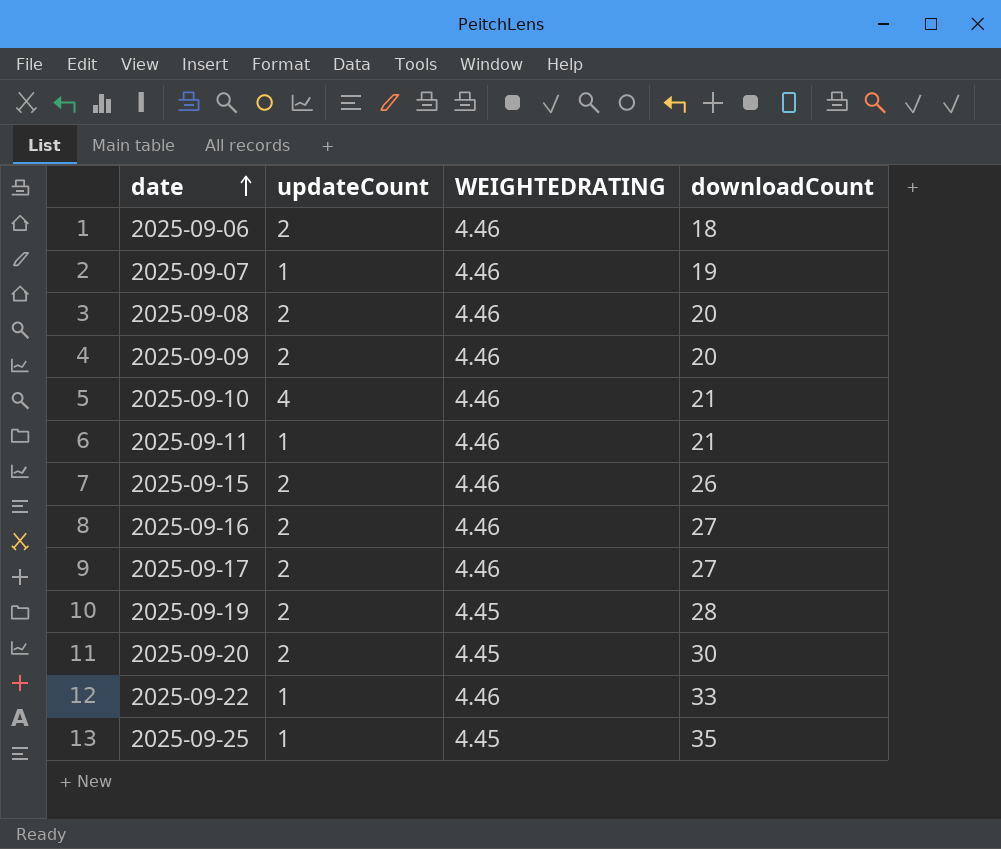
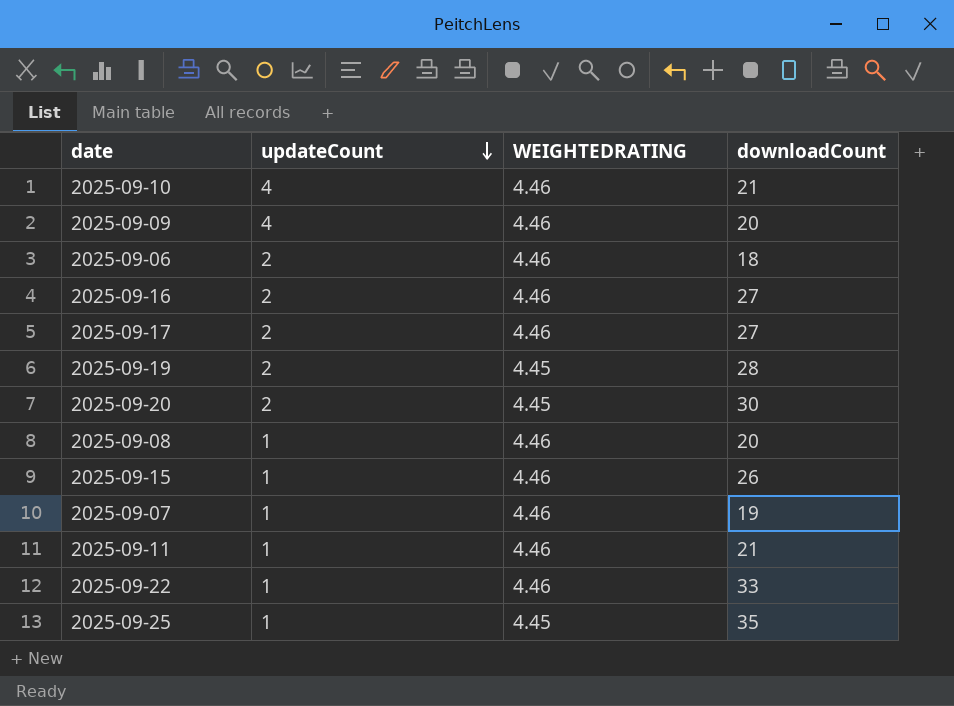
row order: date ascending -> updateCount descending
2025-09-09 | updateCount: 2 -> 4
2025-09-08 | updateCount: 2 -> 1
2025-09-15 | updateCount: 2 -> 1

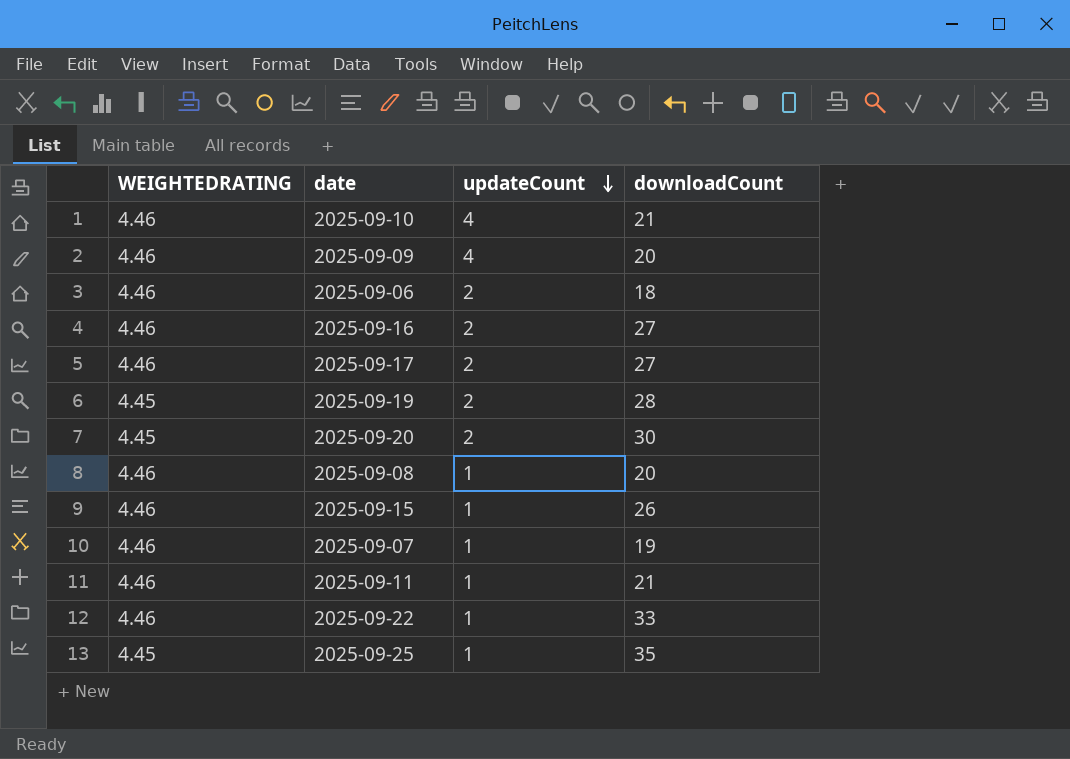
column WEIGHTEDRATING | position: 3 -> 1

